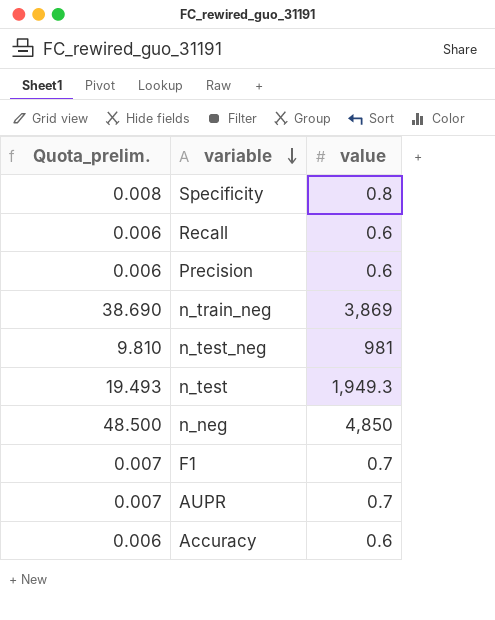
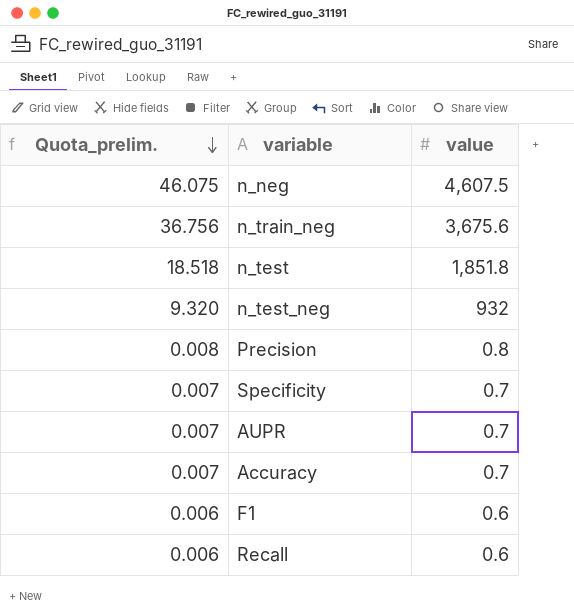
row order: variable descending -> Quota_prelim. descending
n_neg | Quota_prelim.: 48.500 -> 46.075
n_neg | value: 4,850 -> 4,607.5
n_train_neg | Quota_prelim.: 38.690 -> 36.756
n_train_neg | value: 3,869 -> 3,675.6
n_test | Quota_prelim.: 19.493 -> 18.518
n_test | value: 1,949.3 -> 1,851.8
n_test_neg | Quota_prelim.: 9.810 -> 9.320
n_test_neg | value: 981 -> 932
Precision | Quota_prelim.: 0.006 -> 0.008
Precision | value: 0.6 -> 0.8
Specificity | Quota_prelim.: 0.008 -> 0.007
Specificity | value: 0.8 -> 0.7
Accuracy | Quota_prelim.: 0.006 -> 0.007
Accuracy | value: 0.6 -> 0.7
F1 | Quota_prelim.: 0.007 -> 0.006
F1 | value: 0.7 -> 0.6

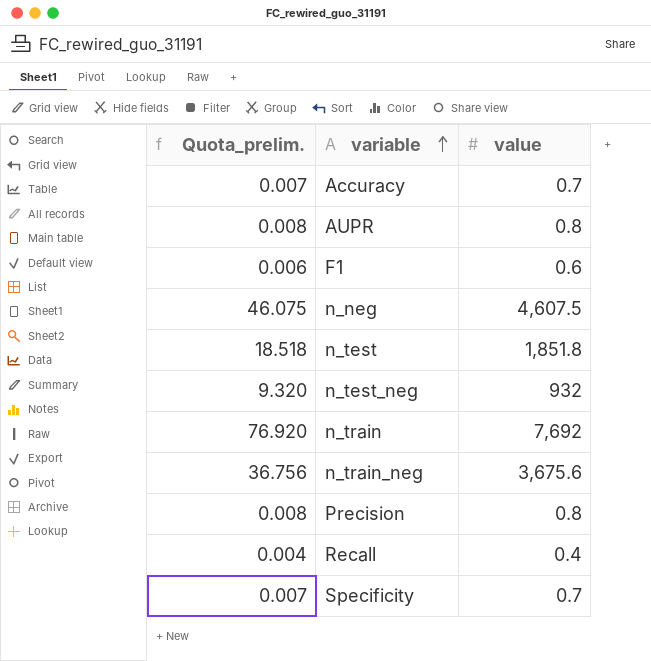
row order: Quota_prelim. descending -> variable ascending
AUPR | Quota_prelim.: 0.007 -> 0.008
AUPR | value: 0.7 -> 0.8
row n_train: none -> 76.920 | 7,692
Recall | Quota_prelim.: 0.006 -> 0.004
Recall | value: 0.6 -> 0.4

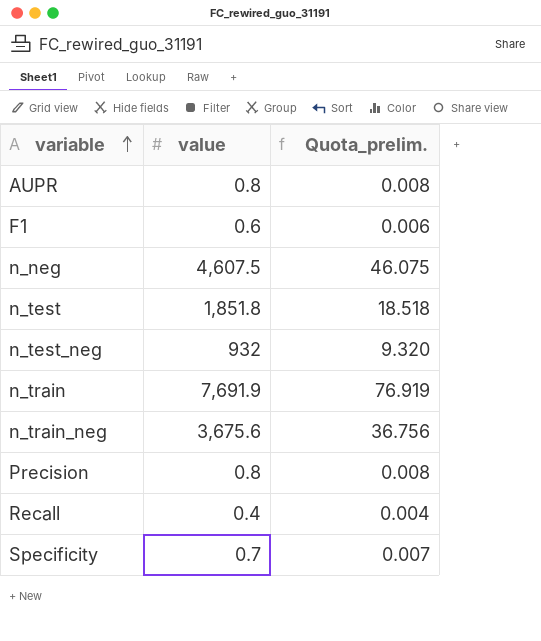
column Quota_prelim. | position: 1 -> 3
row Accuracy: 0.007 | 0.7 -> none
n_train | value: 7,692 -> 7,691.9
n_train | Quota_prelim.: 76.920 -> 76.919

